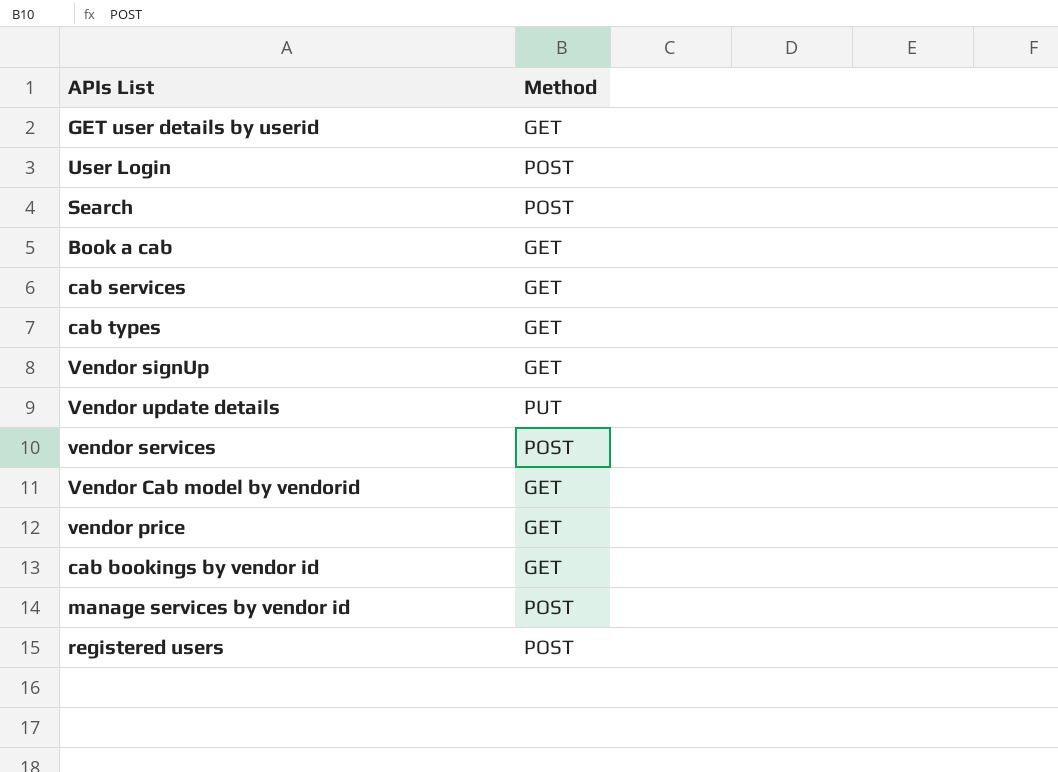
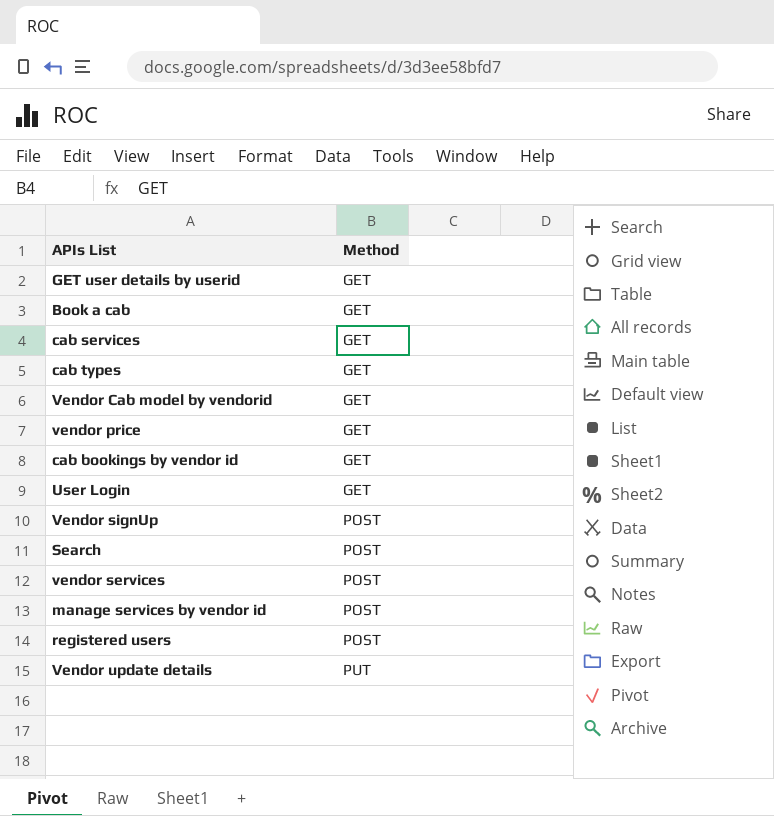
row order: none -> Method ascending
User Login | Method: POST -> GET
Vendor signUp | Method: GET -> POST

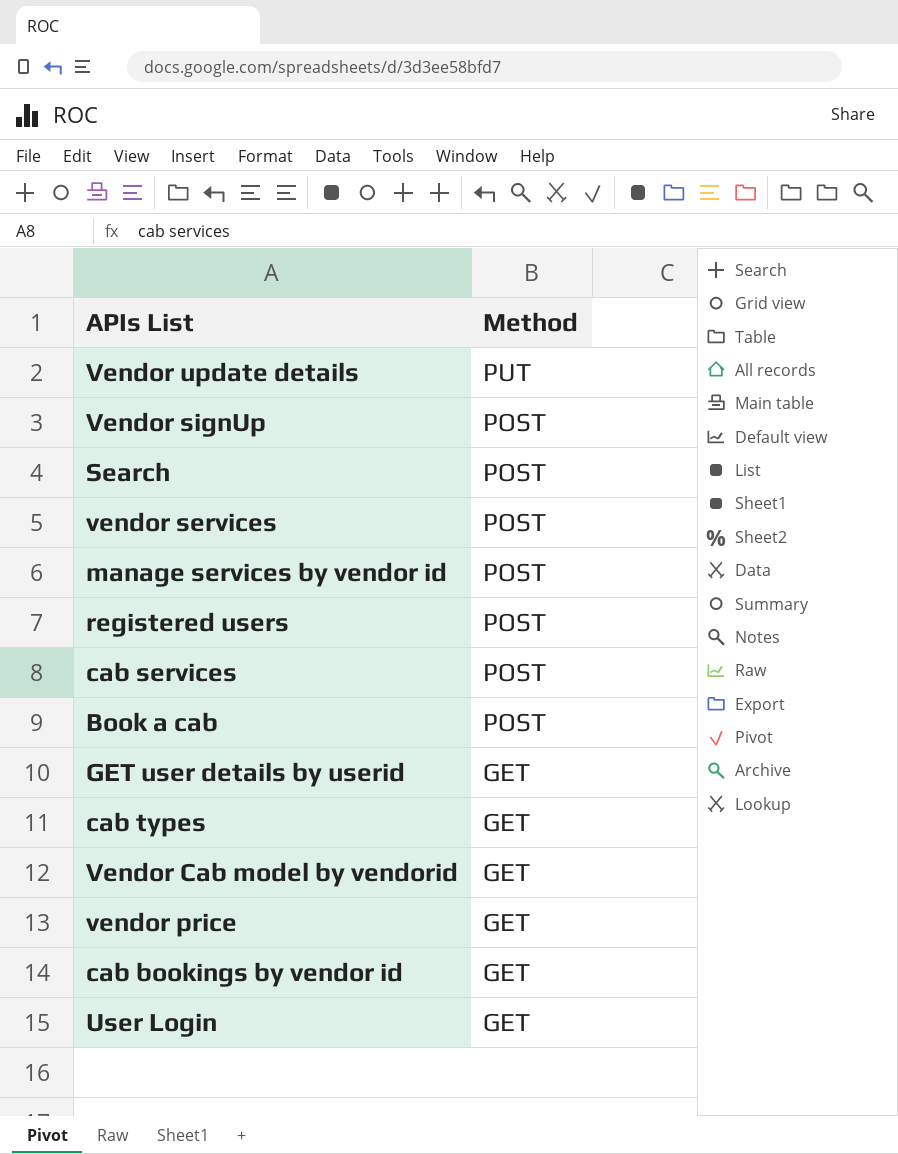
row order: Method ascending -> Method descending
cab services | Method: GET -> POST
Book a cab | Method: GET -> POST

